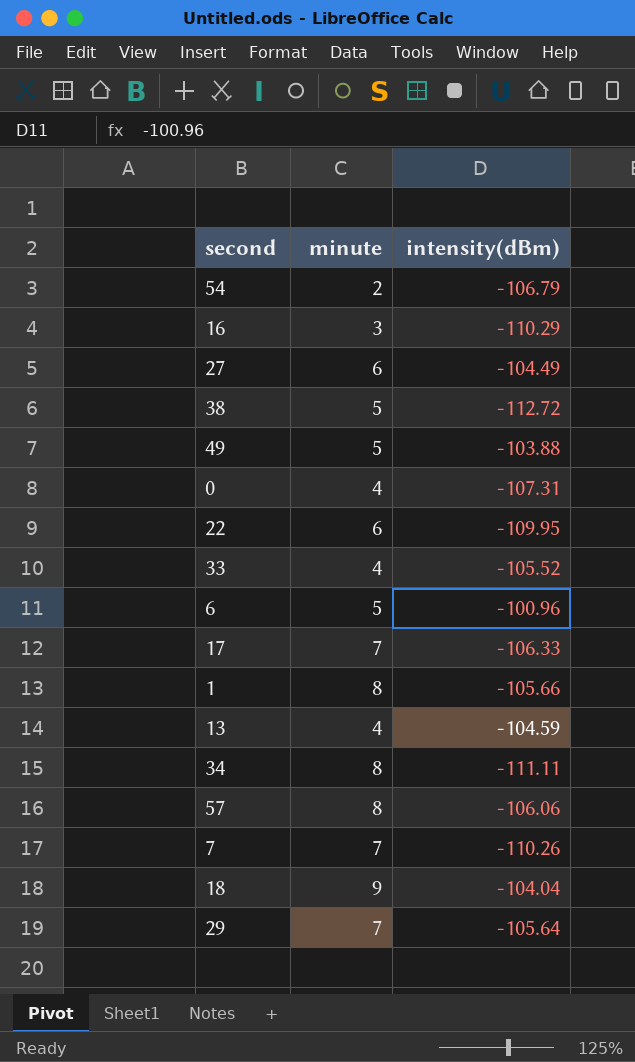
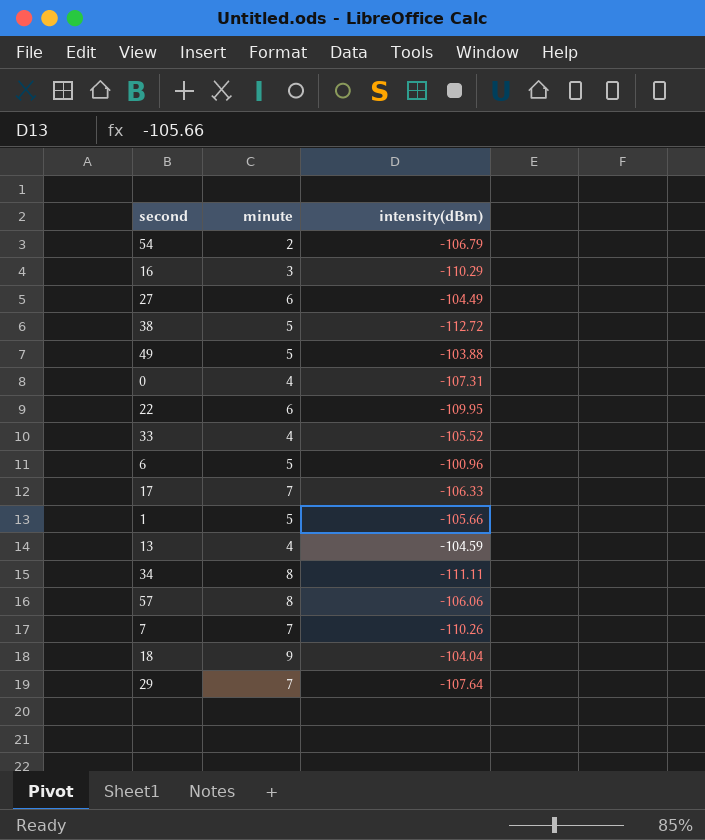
1 | minute: 8 -> 5
29 | intensity(dBm): -105.64 -> -107.64

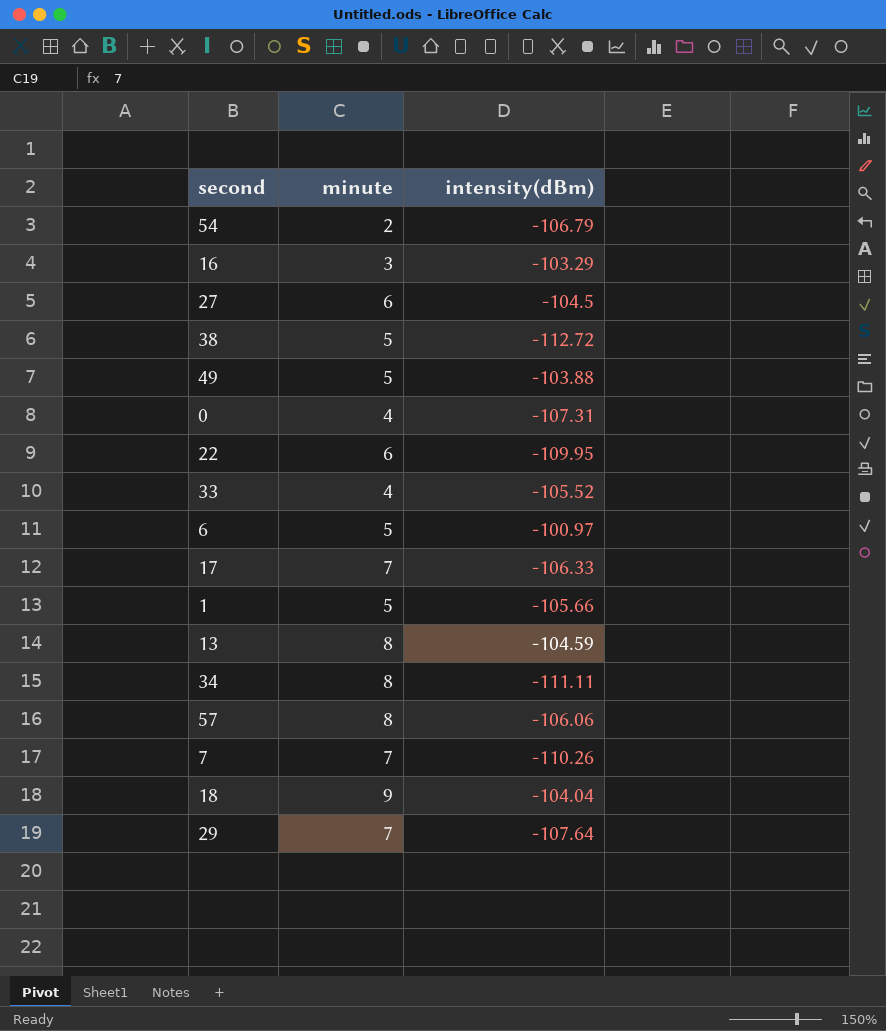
16 | intensity(dBm): -110.29 -> -103.29
27 | intensity(dBm): -104.49 -> -104.5
6 | intensity(dBm): -100.96 -> -100.97
13 | minute: 4 -> 8

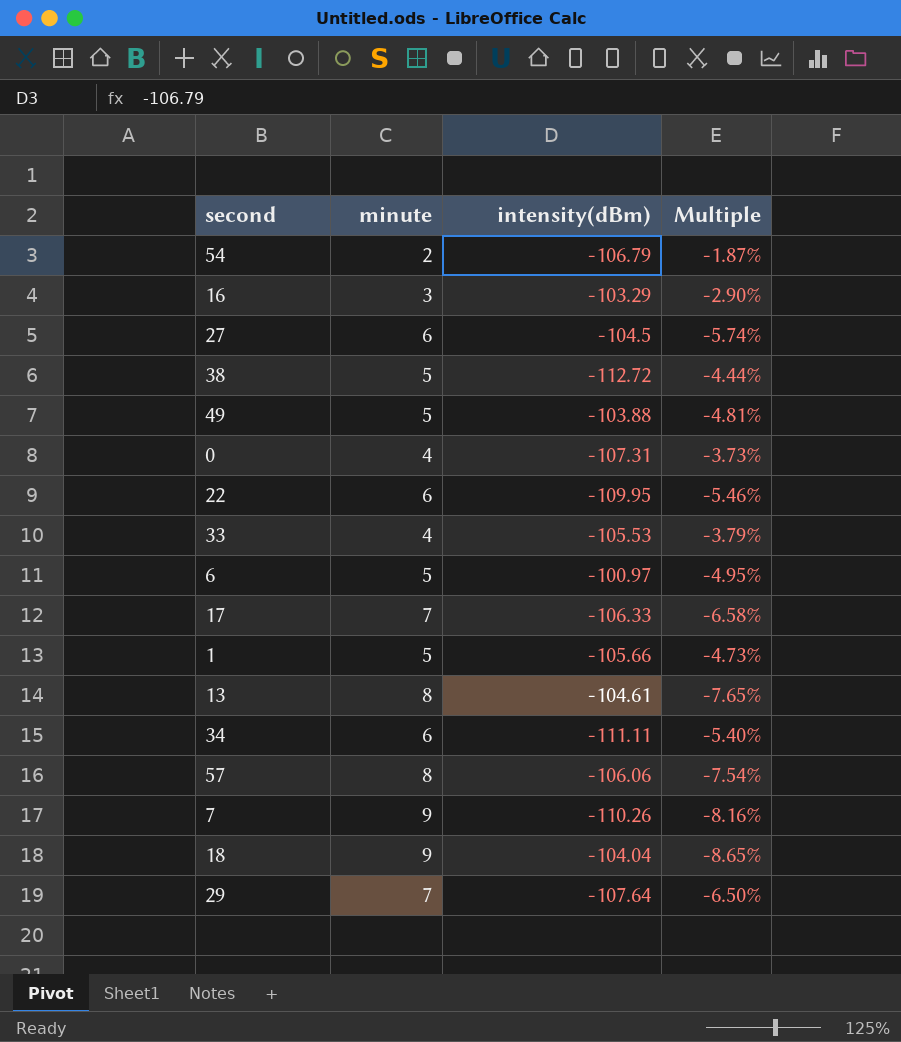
column Multiple | formula: none -> [minute] / [intensity(dBm)]
33 | intensity(dBm): -105.52 -> -105.53
13 | intensity(dBm): -104.59 -> -104.61
34 | minute: 8 -> 6
7 | minute: 7 -> 9

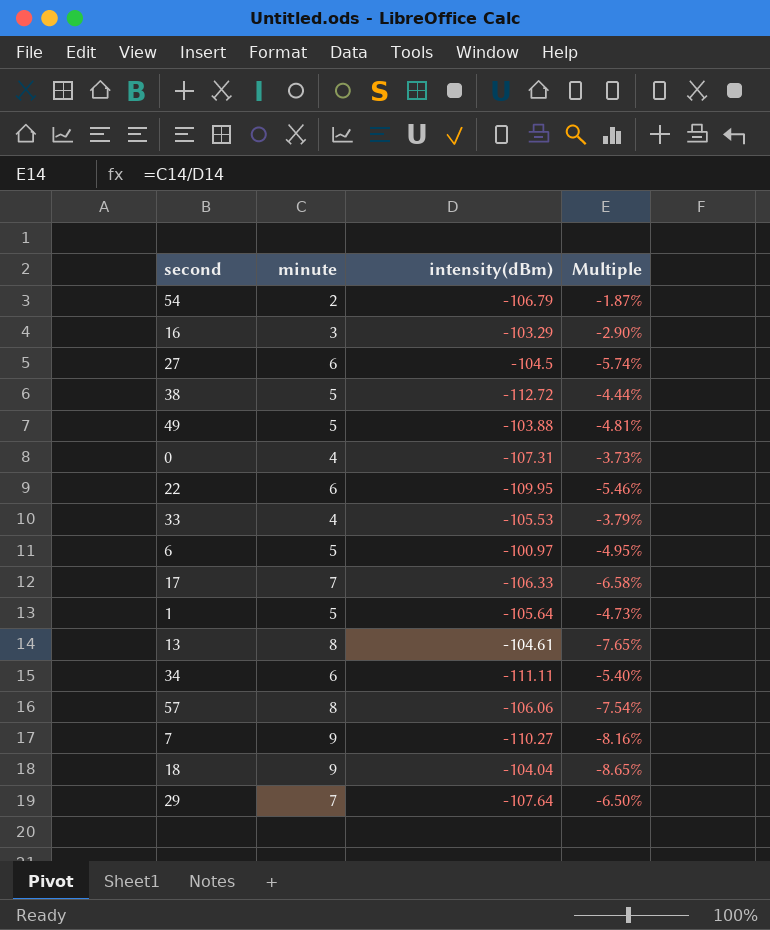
1 | intensity(dBm): -105.66 -> -105.64
7 | intensity(dBm): -110.26 -> -110.27

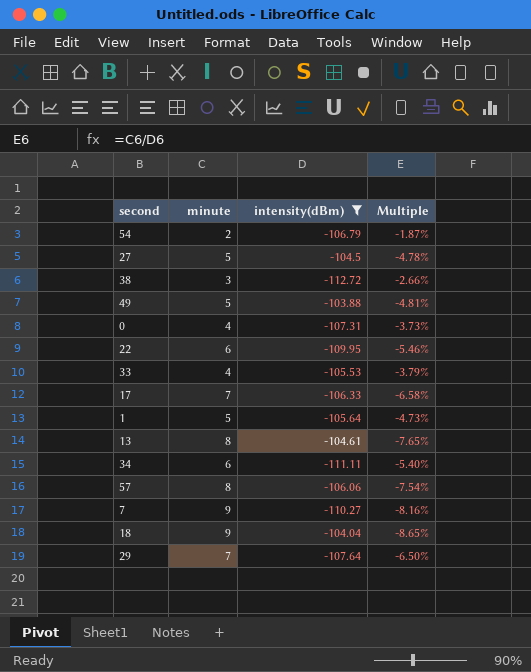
filter: none -> intensity(dBm) <= -103.88
27 | minute: 6 -> 5
27 | Multiple: -5.74% -> -4.78%
38 | minute: 5 -> 3
38 | Multiple: -4.44% -> -2.66%

